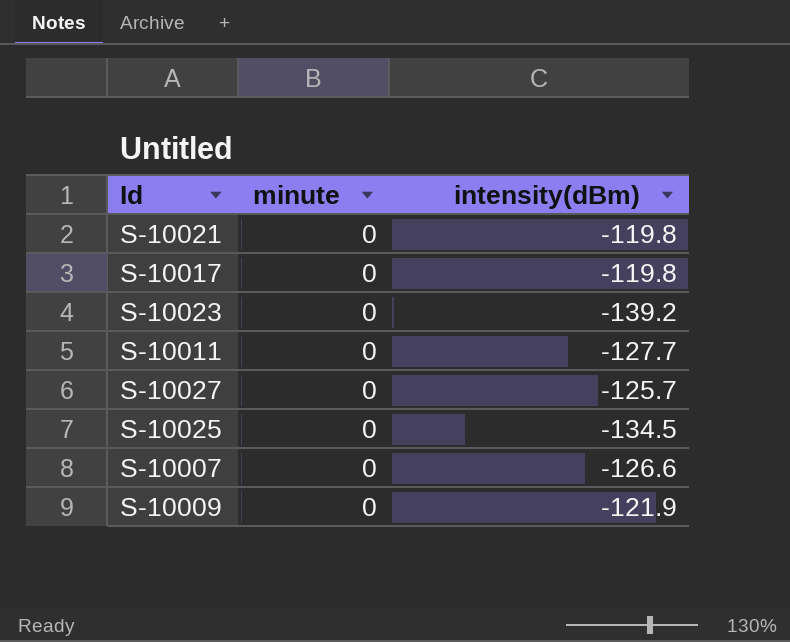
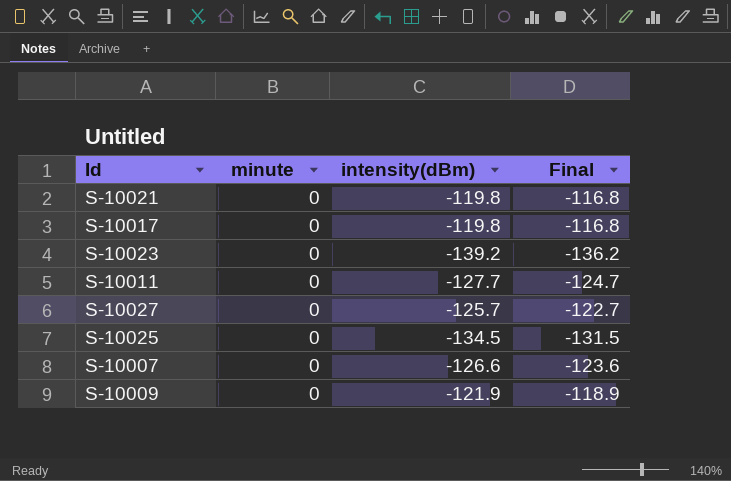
column Final | formula: none -> [intensity(dBm)] + 3

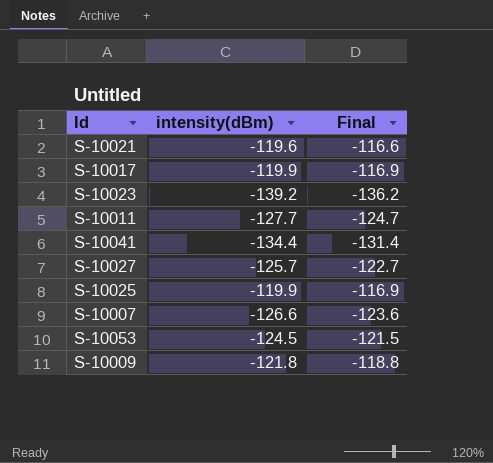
column minute | position: 2 -> none
S-10021 | intensity(dBm): -119.8 -> -119.6
S-10021 | Final: -116.8 -> -116.6
S-10017 | intensity(dBm): -119.8 -> -119.9
S-10017 | Final: -116.8 -> -116.9
row S-10041: none -> -134.4 | -131.4
S-10025 | intensity(dBm): -134.5 -> -119.9
S-10025 | Final: -131.5 -> -116.9
row S-10053: none -> -124.5 | -121.5
S-10009 | intensity(dBm): -121.9 -> -121.8
S-10009 | Final: -118.9 -> -118.8

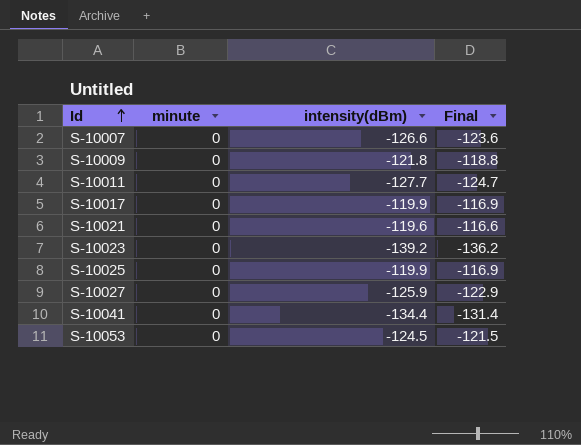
row order: none -> Id ascending
column minute | position: none -> 2
S-10027 | intensity(dBm): -125.7 -> -125.9
S-10027 | Final: -122.7 -> -122.9

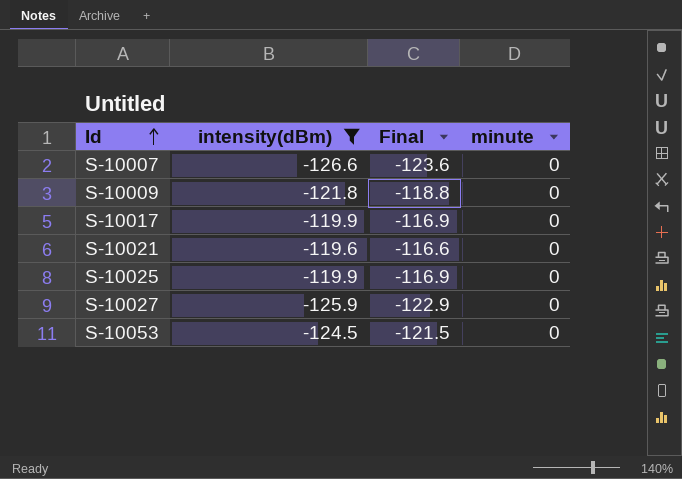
filter: none -> intensity(dBm) >= -126.6
column minute | position: 2 -> 4

